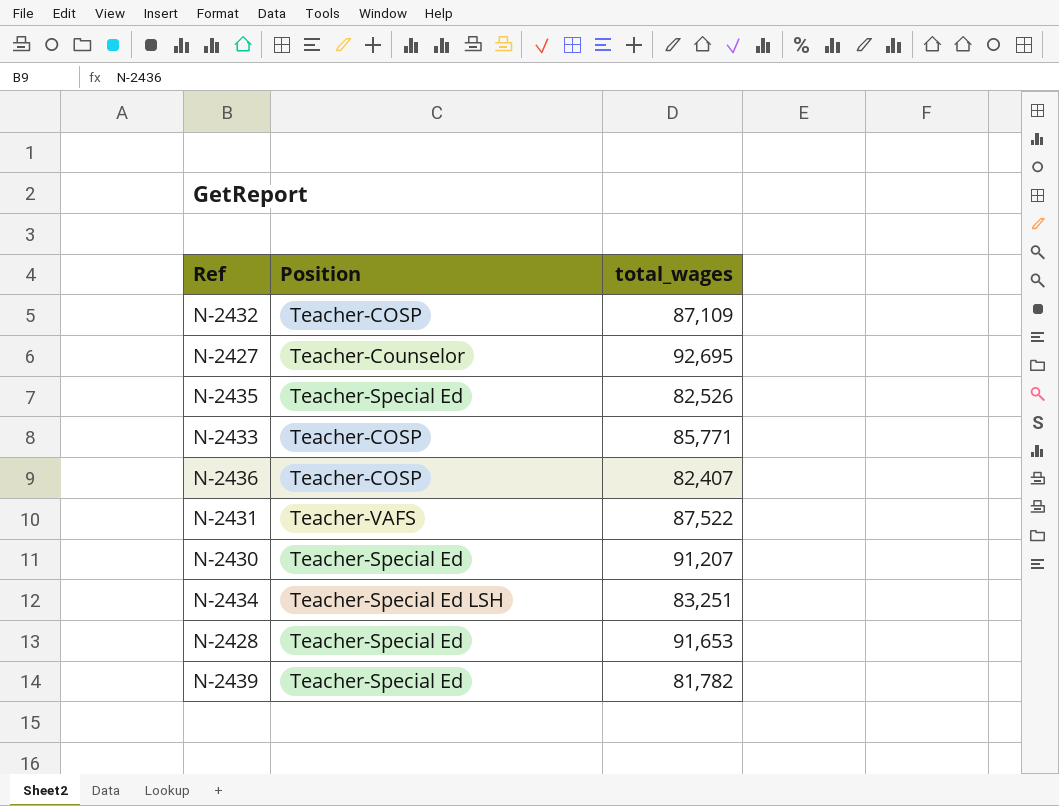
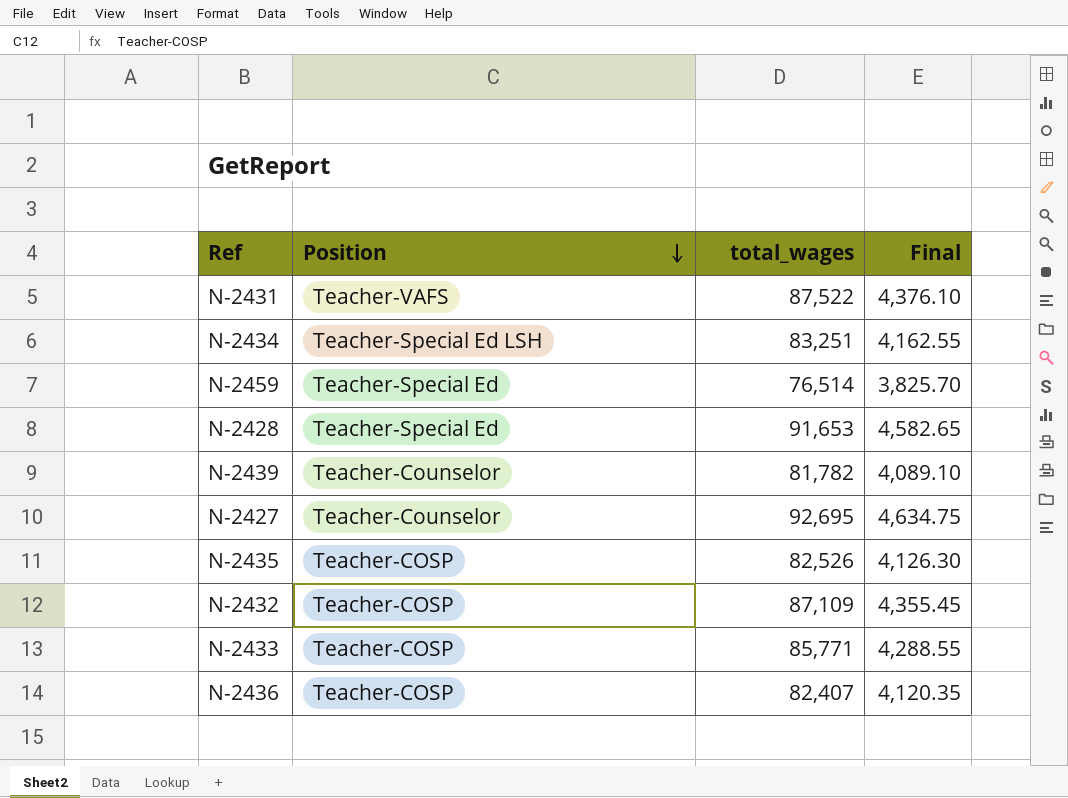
row order: none -> Position descending
column Final | formula: none -> [total_wages] * 0.05
row N-2430: Teacher-Special Ed | 91,207 -> none
row N-2459: none -> Teacher-Special Ed | 76,514 | 3,825.70
N-2439 | Position: Teacher-Special Ed -> Teacher-Counselor
N-2435 | Position: Teacher-Special Ed -> Teacher-COSP

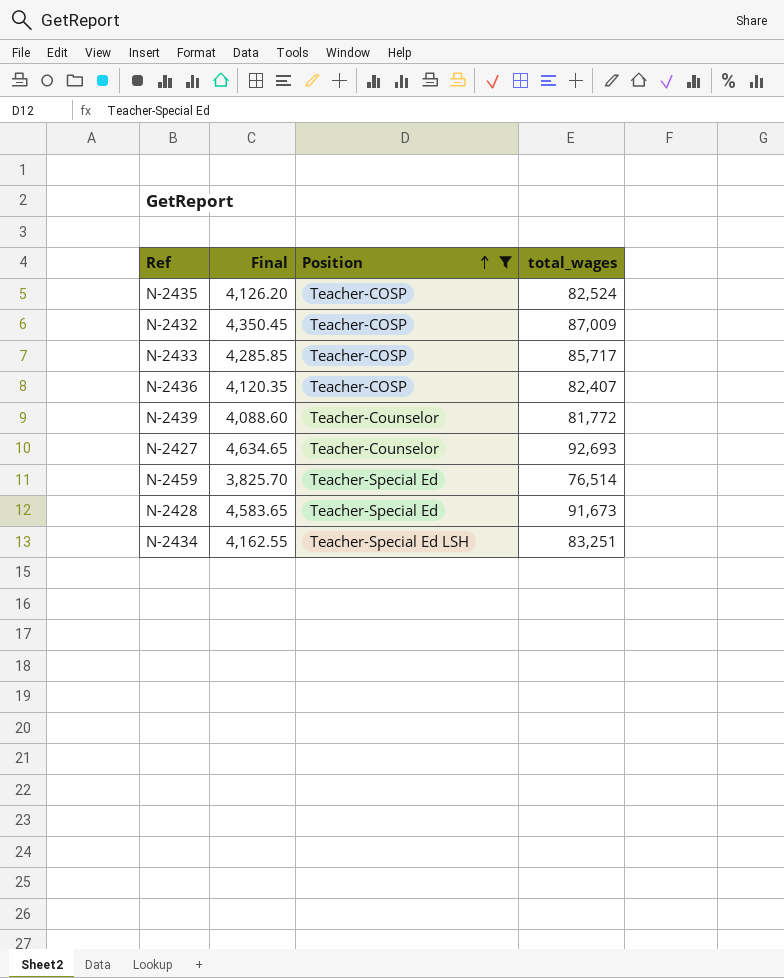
filter: none -> Position != Teacher-VAFS
row order: Position descending -> Position ascending
column Final | position: 4 -> 2
N-2435 | Final: 4,126.30 -> 4,126.20
N-2435 | total_wages: 82,526 -> 82,524
N-2432 | Final: 4,355.45 -> 4,350.45
N-2432 | total_wages: 87,109 -> 87,009
N-2433 | Final: 4,288.55 -> 4,285.85
N-2433 | total_wages: 85,771 -> 85,717
N-2439 | Final: 4,089.10 -> 4,088.60
N-2439 | total_wages: 81,782 -> 81,772
N-2427 | Final: 4,634.75 -> 4,634.65
N-2427 | total_wages: 92,695 -> 92,693
N-2428 | Final: 4,582.65 -> 4,583.65
N-2428 | total_wages: 91,653 -> 91,673

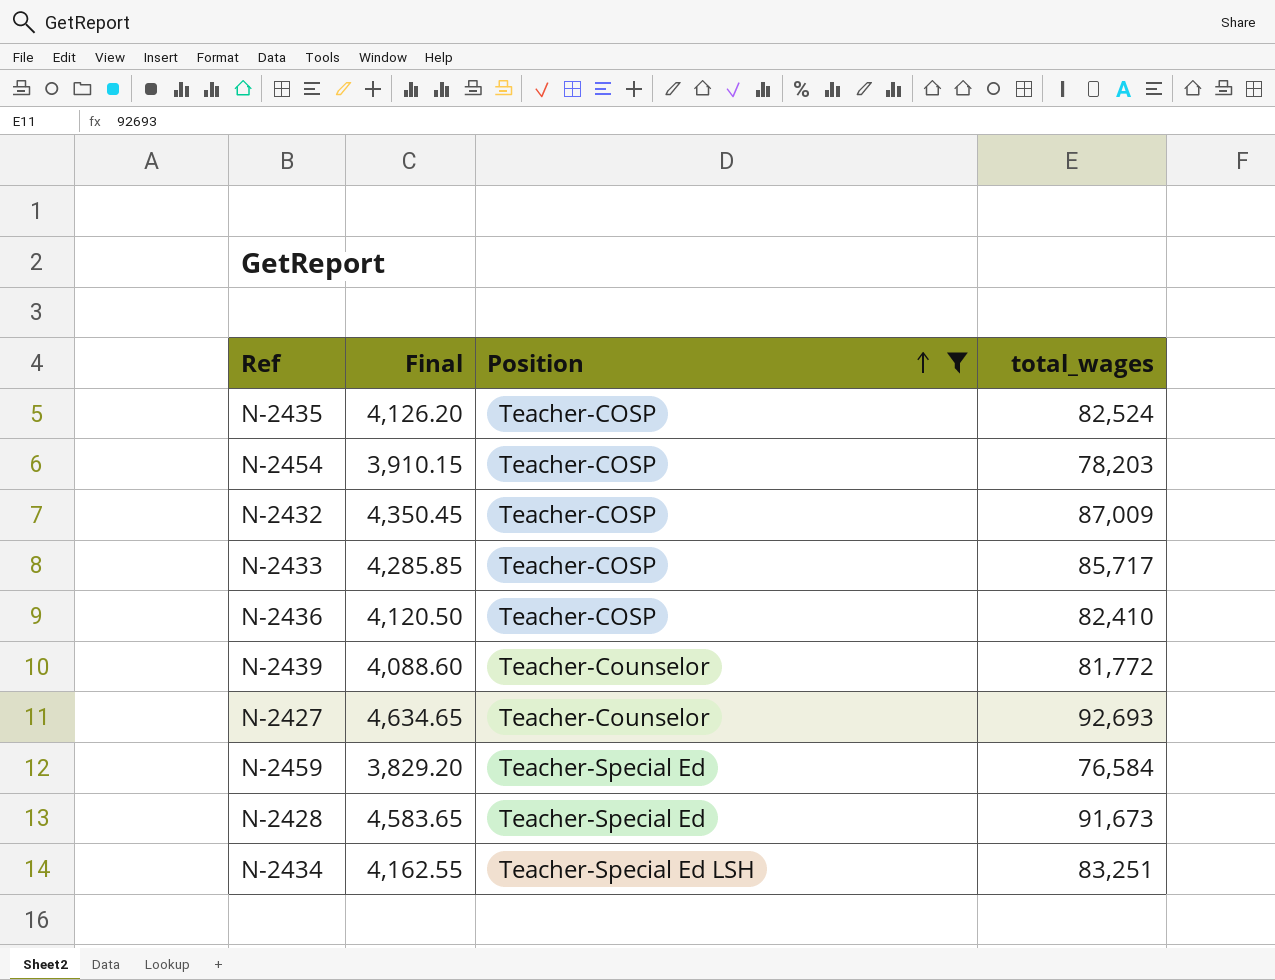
row N-2454: none -> 3,910.15 | Teacher-COSP | 78,203
N-2436 | Final: 4,120.35 -> 4,120.50
N-2436 | total_wages: 82,407 -> 82,410
N-2459 | Final: 3,825.70 -> 3,829.20
N-2459 | total_wages: 76,514 -> 76,584

